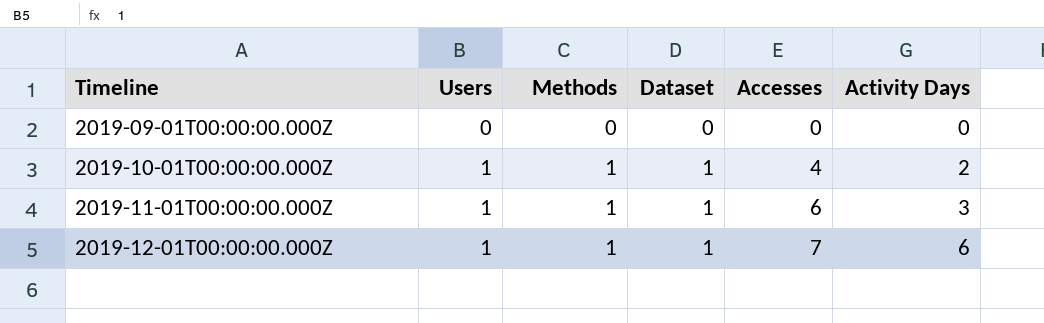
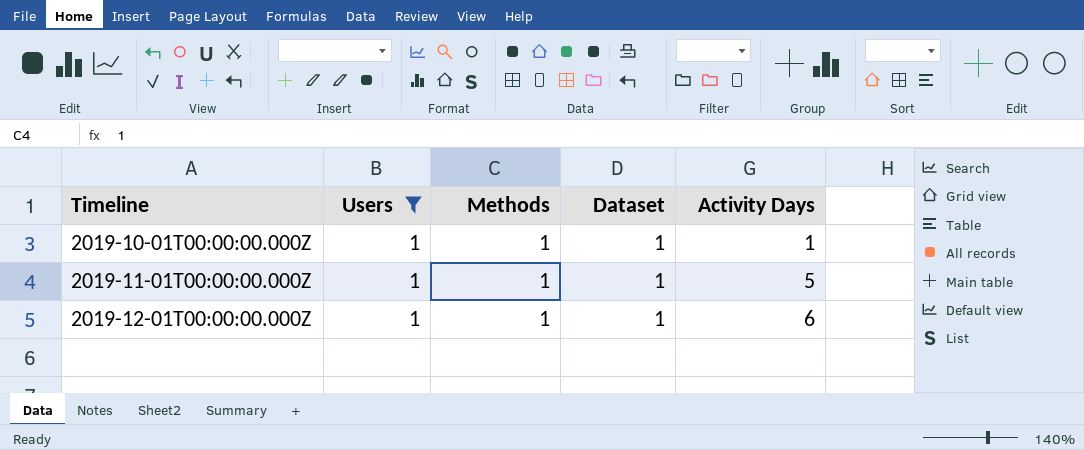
filter: none -> Users = 1
column Accesses | position: 5 -> none
2019-10-01T00:00:00.000Z | Activity Days: 2 -> 1
2019-11-01T00:00:00.000Z | Activity Days: 3 -> 5

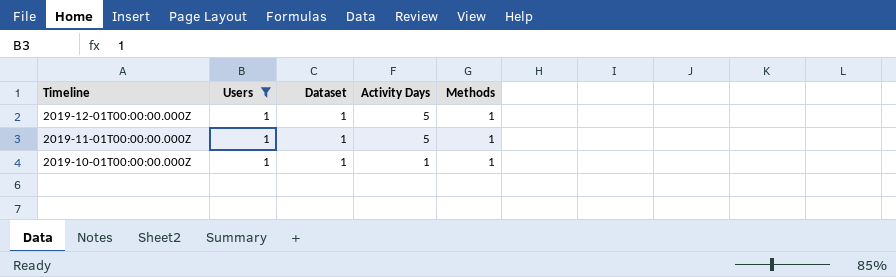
row order: Timeline ascending -> Timeline descending
column Methods | position: 3 -> 5
2019-12-01T00:00:00.000Z | Activity Days: 6 -> 5

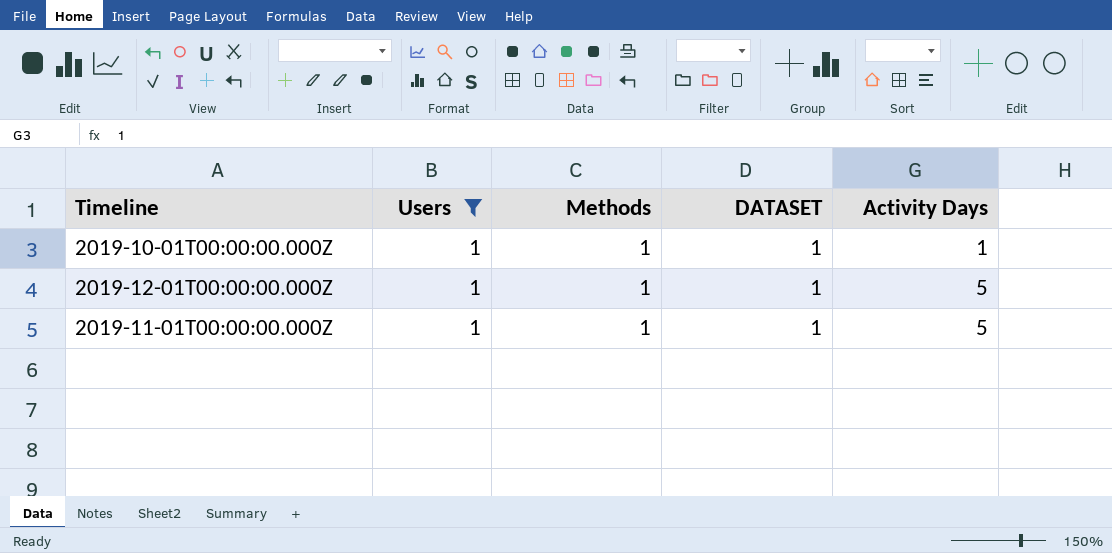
row order: Timeline descending -> Activity Days ascending
column Methods | position: 5 -> 3
column name: Dataset -> DATASET

